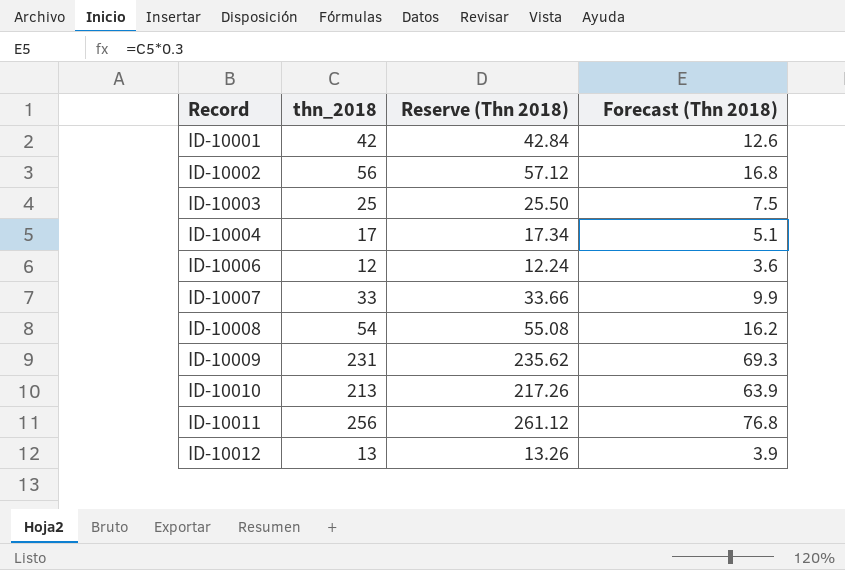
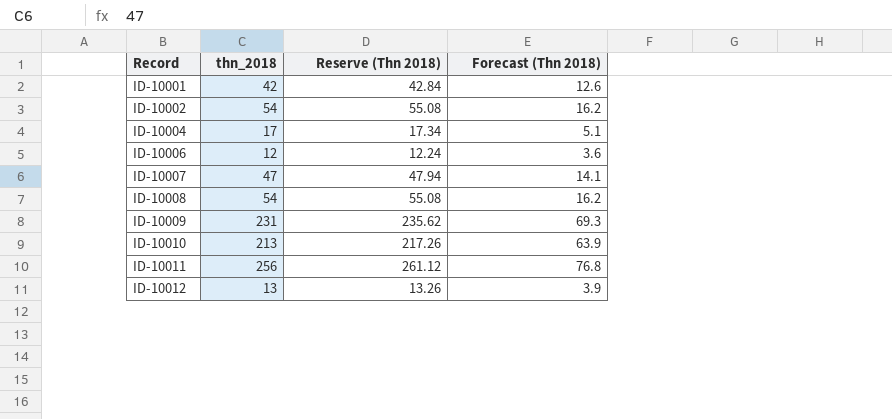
row ID-10003: 25 | 25.50 | 7.5 -> none
ID-10002 | thn_2018: 56 -> 54
ID-10002 | Reserve (Thn 2018): 57.12 -> 55.08
ID-10002 | Forecast (Thn 2018): 16.8 -> 16.2
ID-10007 | thn_2018: 33 -> 47
ID-10007 | Reserve (Thn 2018): 33.66 -> 47.94
ID-10007 | Forecast (Thn 2018): 9.9 -> 14.1

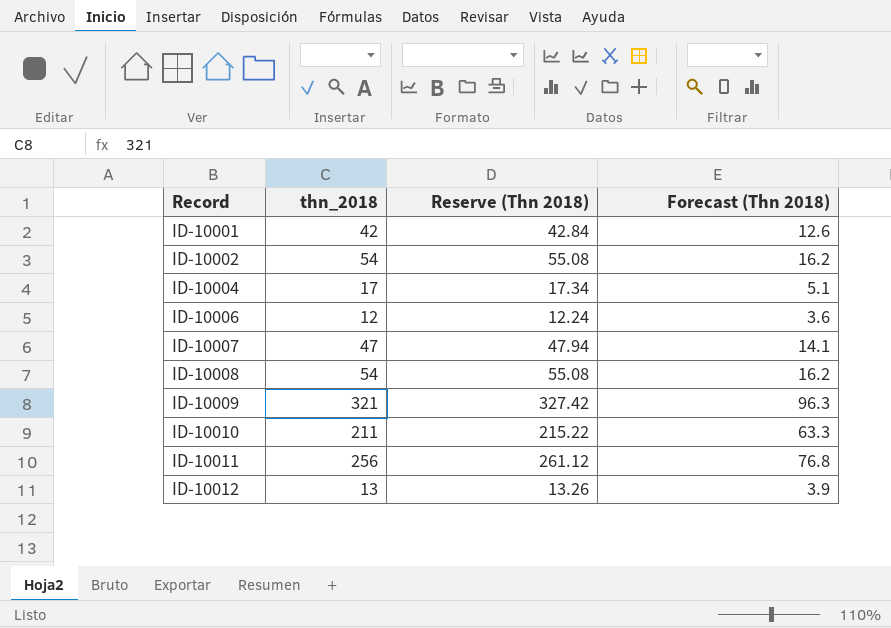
ID-10009 | thn_2018: 231 -> 321
ID-10009 | Reserve (Thn 2018): 235.62 -> 327.42
ID-10009 | Forecast (Thn 2018): 69.3 -> 96.3
ID-10010 | thn_2018: 213 -> 211
ID-10010 | Reserve (Thn 2018): 217.26 -> 215.22
ID-10010 | Forecast (Thn 2018): 63.9 -> 63.3

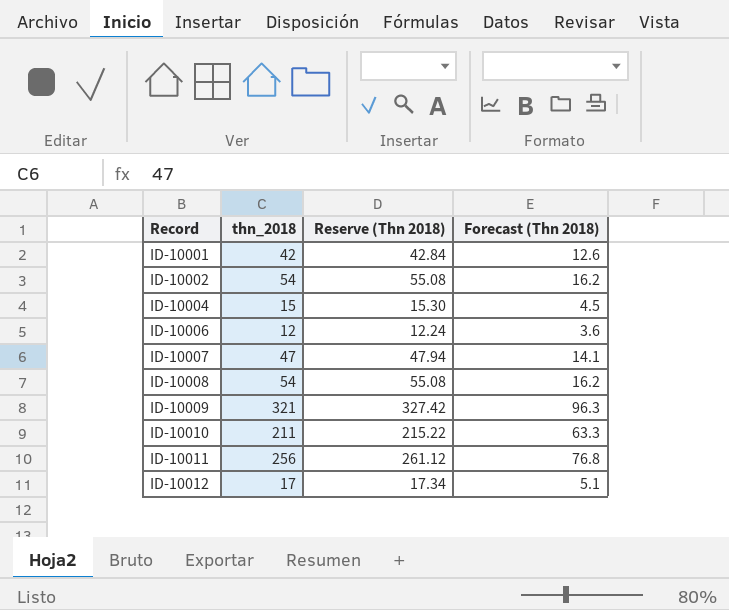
ID-10004 | thn_2018: 17 -> 15
ID-10004 | Reserve (Thn 2018): 17.34 -> 15.30
ID-10004 | Forecast (Thn 2018): 5.1 -> 4.5
ID-10012 | thn_2018: 13 -> 17
ID-10012 | Reserve (Thn 2018): 13.26 -> 17.34
ID-10012 | Forecast (Thn 2018): 3.9 -> 5.1

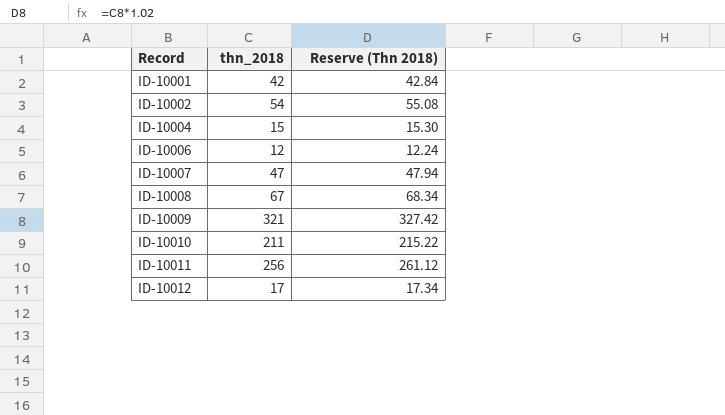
column Forecast (Thn 2018) | formula: [thn_2018] * 0.3 -> none
ID-10008 | thn_2018: 54 -> 67
ID-10008 | Reserve (Thn 2018): 55.08 -> 68.34

